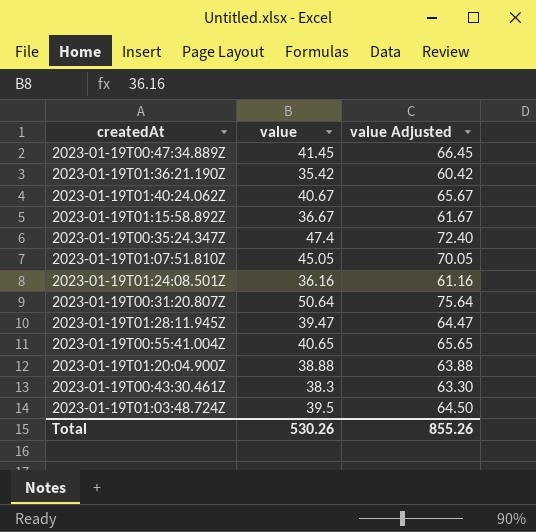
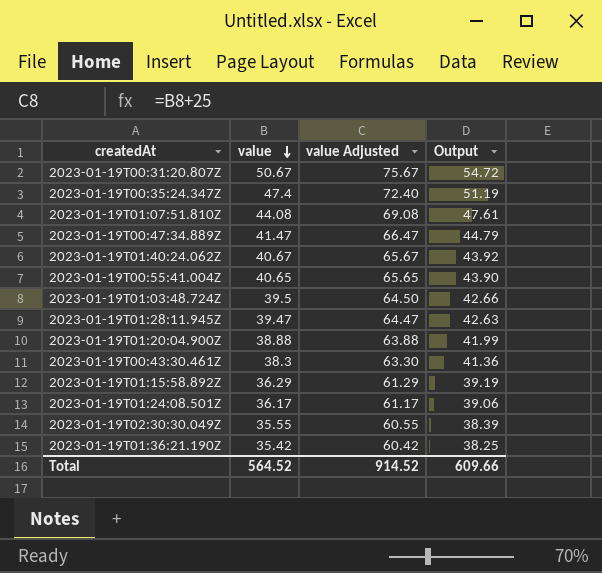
row order: none -> value descending
column Output | formula: none -> [value] * 1.08
2023-01-19T00:31:20.807Z | value: 50.64 -> 50.67
2023-01-19T00:31:20.807Z | value Adjusted: 75.64 -> 75.67
2023-01-19T01:07:51.810Z | value: 45.05 -> 44.08
2023-01-19T01:07:51.810Z | value Adjusted: 70.05 -> 69.08
2023-01-19T00:47:34.889Z | value: 41.45 -> 41.47
2023-01-19T00:47:34.889Z | value Adjusted: 66.45 -> 66.47
2023-01-19T01:15:58.892Z | value: 36.67 -> 36.29
2023-01-19T01:15:58.892Z | value Adjusted: 61.67 -> 61.29
2023-01-19T01:24:08.501Z | value: 36.16 -> 36.17
2023-01-19T01:24:08.501Z | value Adjusted: 61.16 -> 61.17
row 2023-01-19T02:30:30.049Z: none -> 35.55 | 60.55 | 38.39
Total | value: 530.26 -> 564.52
Total | value Adjusted: 855.26 -> 914.52

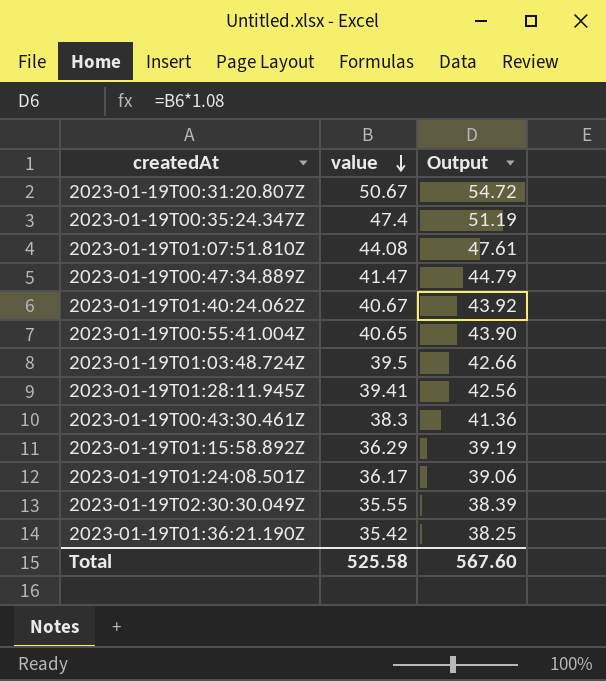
column value Adjusted | formula: [value] + 25 -> none
row 2023-01-19T01:20:04.900Z: 38.88 | 63.88 | 41.99 -> none
2023-01-19T01:28:11.945Z | value: 39.47 -> 39.41
2023-01-19T01:28:11.945Z | Output: 42.63 -> 42.56
Total | value: 564.52 -> 525.58
Total | Output: 609.66 -> 567.60

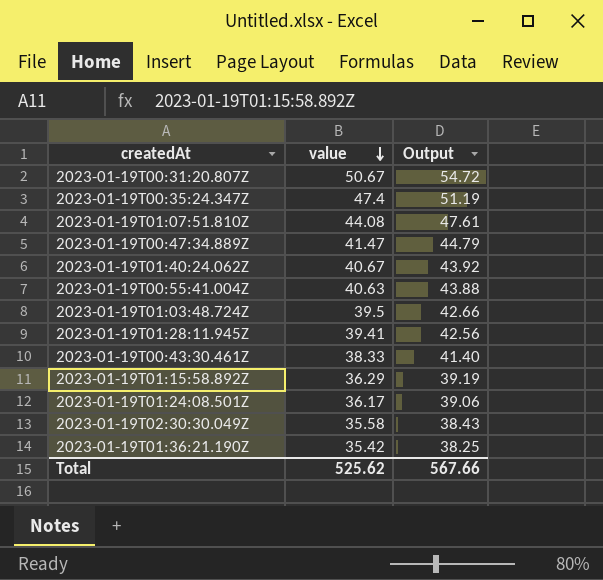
2023-01-19T00:55:41.004Z | value: 40.65 -> 40.63
2023-01-19T00:55:41.004Z | Output: 43.90 -> 43.88
2023-01-19T00:43:30.461Z | value: 38.3 -> 38.33
2023-01-19T00:43:30.461Z | Output: 41.36 -> 41.40
2023-01-19T02:30:30.049Z | value: 35.55 -> 35.58
2023-01-19T02:30:30.049Z | Output: 38.39 -> 38.43
Total | value: 525.58 -> 525.62
Total | Output: 567.60 -> 567.66

